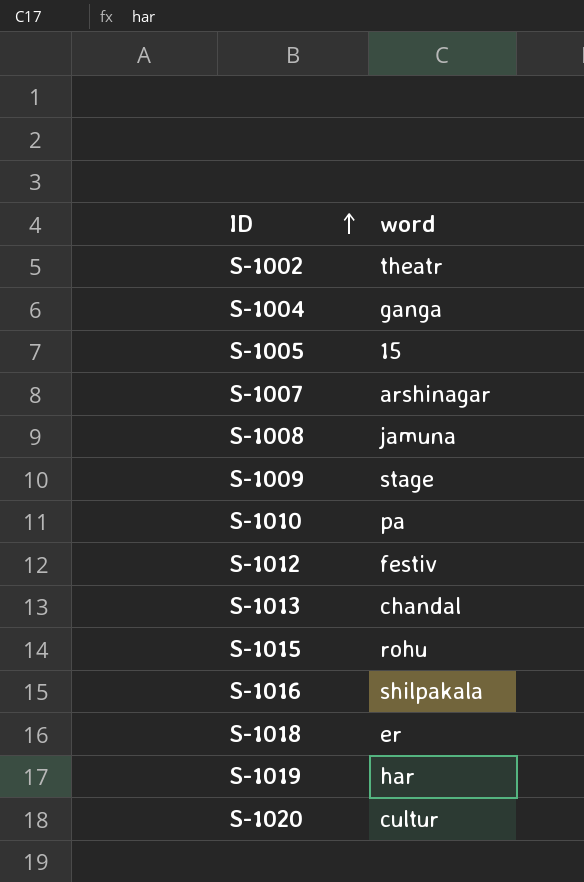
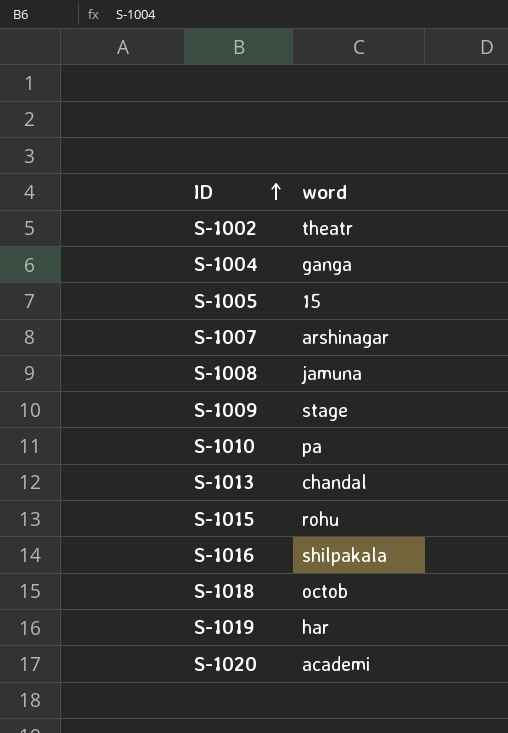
row S-1012: festiv -> none
S-1018 | word: er -> octob
S-1020 | word: cultur -> academi

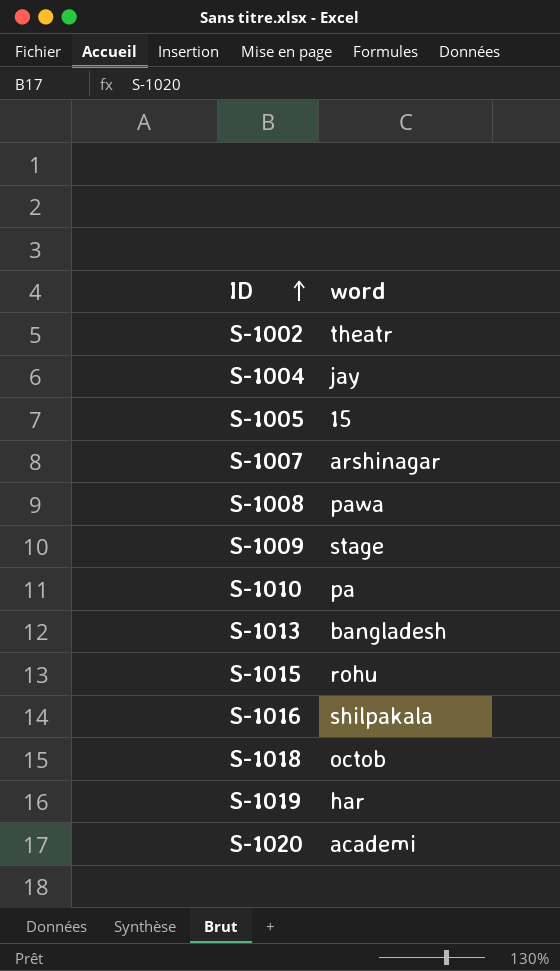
S-1004 | word: ganga -> jay
S-1008 | word: jamuna -> pawa
S-1013 | word: chandal -> bangladesh

